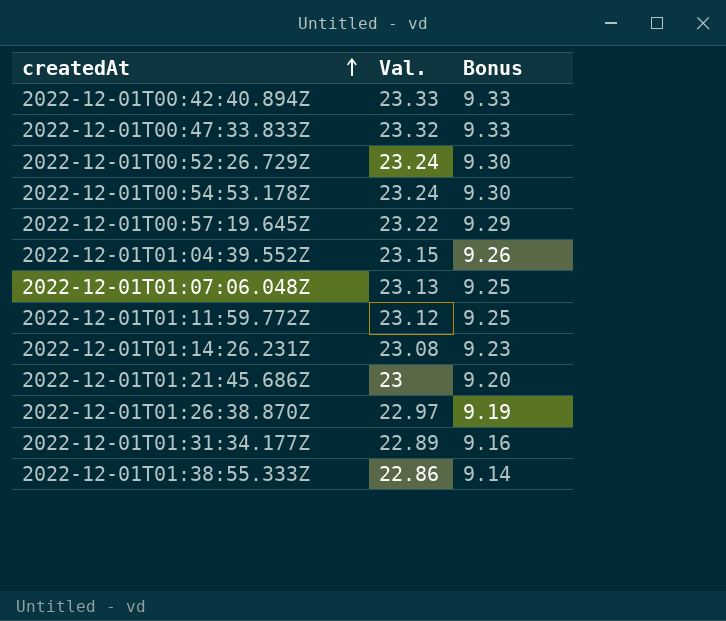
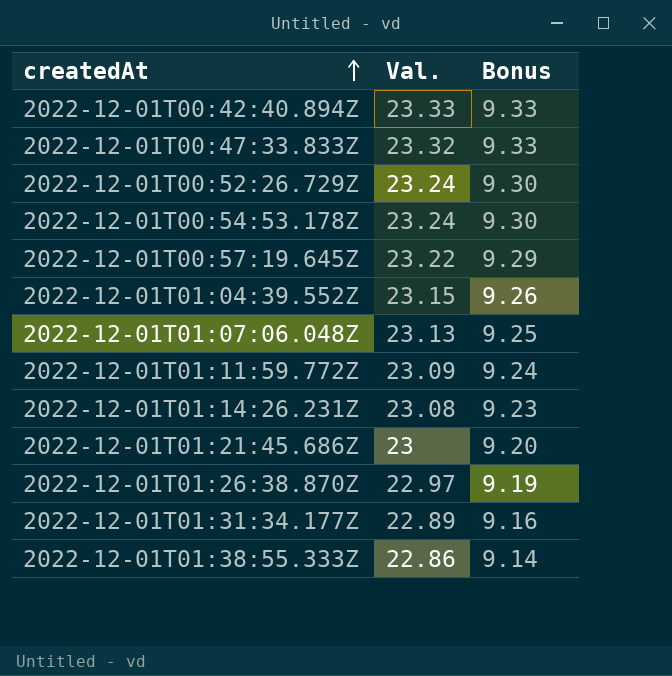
2022-12-01T01:11:59.772Z | Val.: 23.12 -> 23.09
2022-12-01T01:11:59.772Z | Bonus: 9.25 -> 9.24

